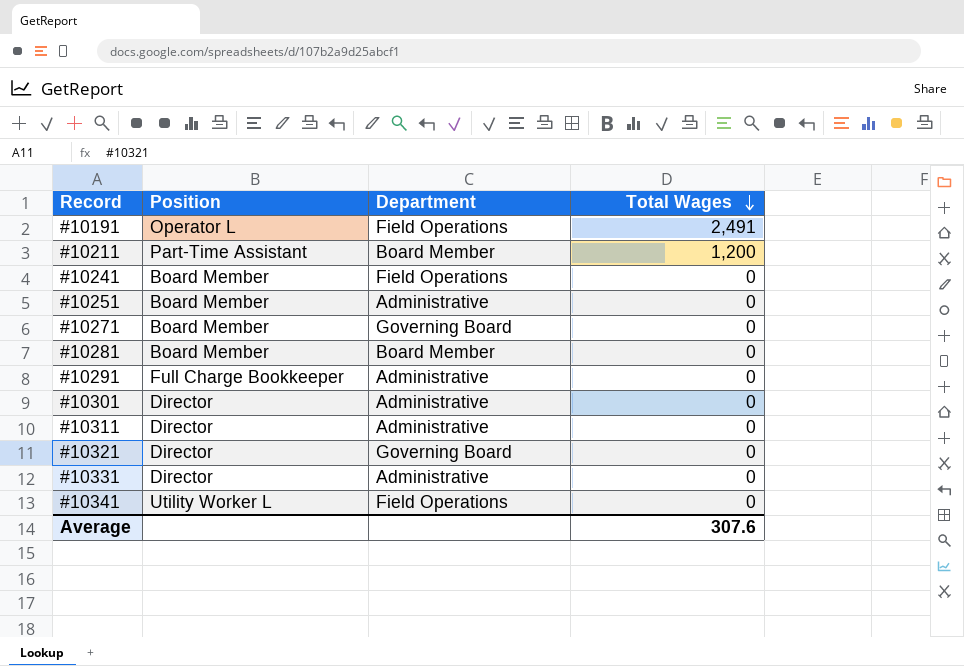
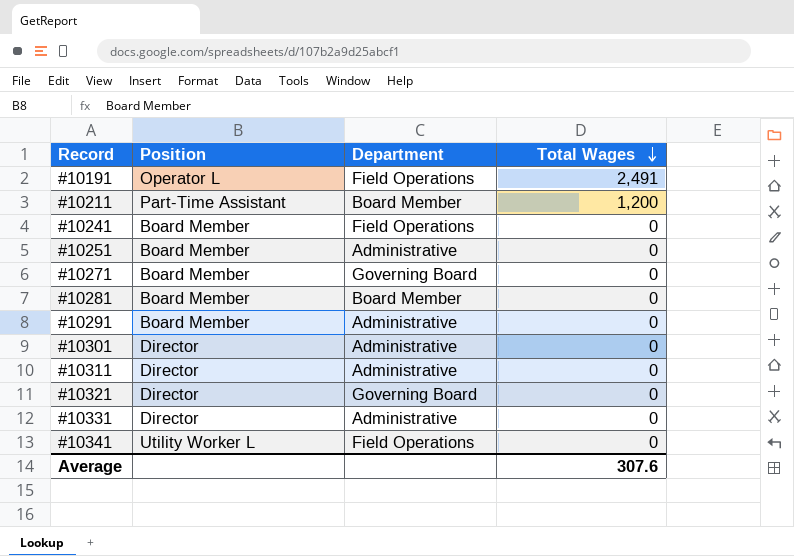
#10291 | Position: Full Charge Bookkeeper -> Board Member

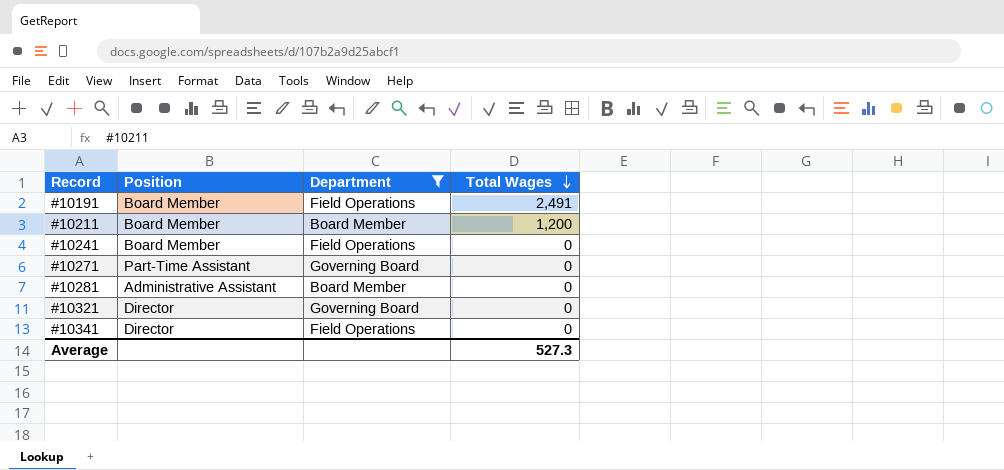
filter: none -> Department != Administrative
#10191 | Position: Operator L -> Board Member
#10211 | Position: Part-Time Assistant -> Board Member
#10271 | Position: Board Member -> Part-Time Assistant
#10281 | Position: Board Member -> Administrative Assistant
#10341 | Position: Utility Worker L -> Director
Average | Total Wages: 307.6 -> 527.3

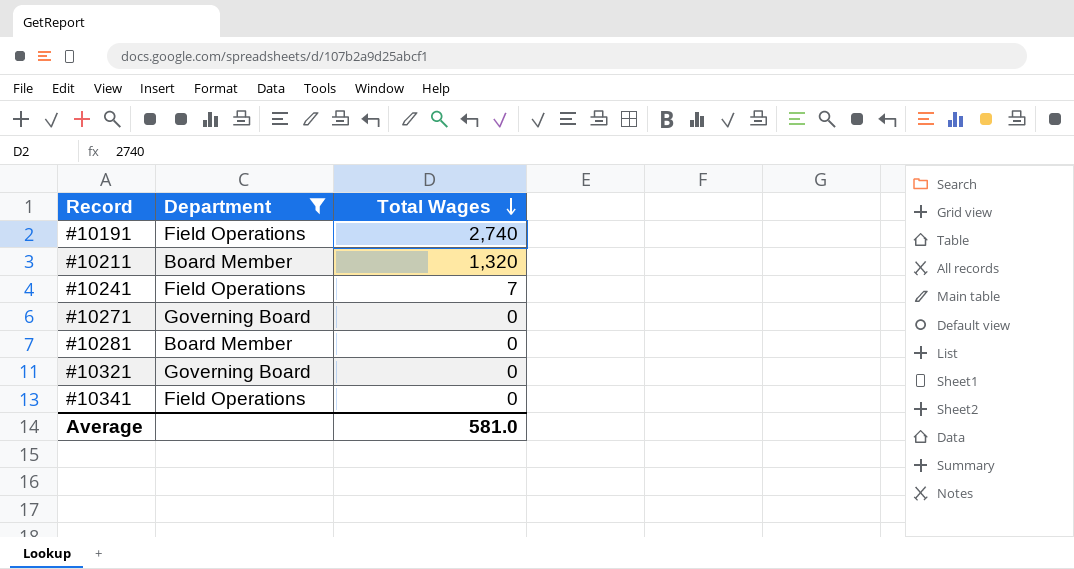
column Position | position: 2 -> none
#10191 | Total Wages: 2,491 -> 2,740
#10211 | Total Wages: 1,200 -> 1,320
#10241 | Total Wages: 0 -> 7
Average | Total Wages: 527.3 -> 581.0

